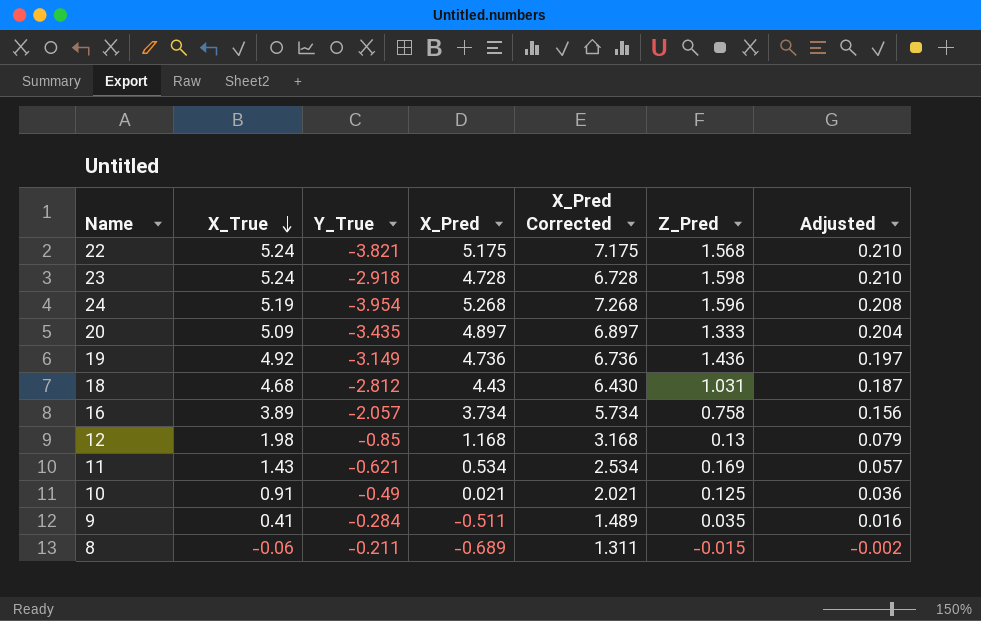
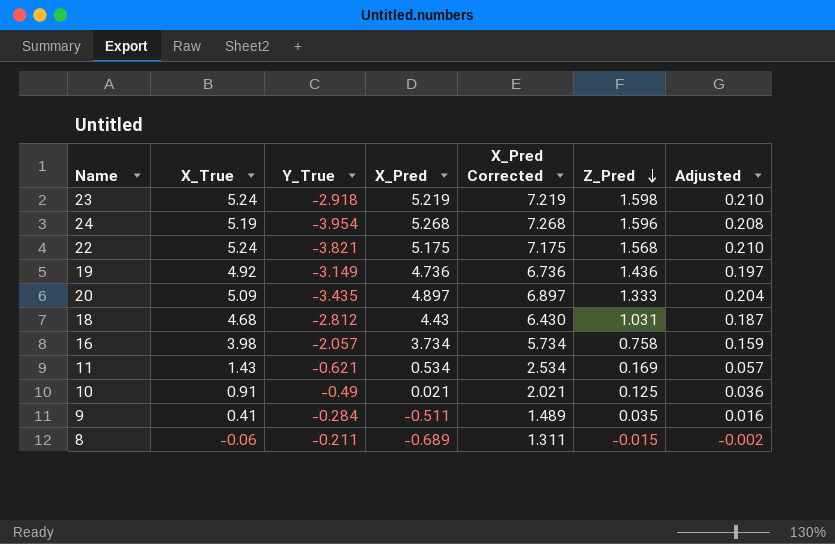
row order: X_True descending -> Z_Pred descending
row 12: 1.98 | -0.85 | 1.168 | 3.168 | 0.13 | 0.079 -> none
23 | X_Pred: 4.728 -> 5.219
23 | X_Pred Corrected: 6.728 -> 7.219
16 | X_True: 3.89 -> 3.98
16 | Adjusted: 0.156 -> 0.159

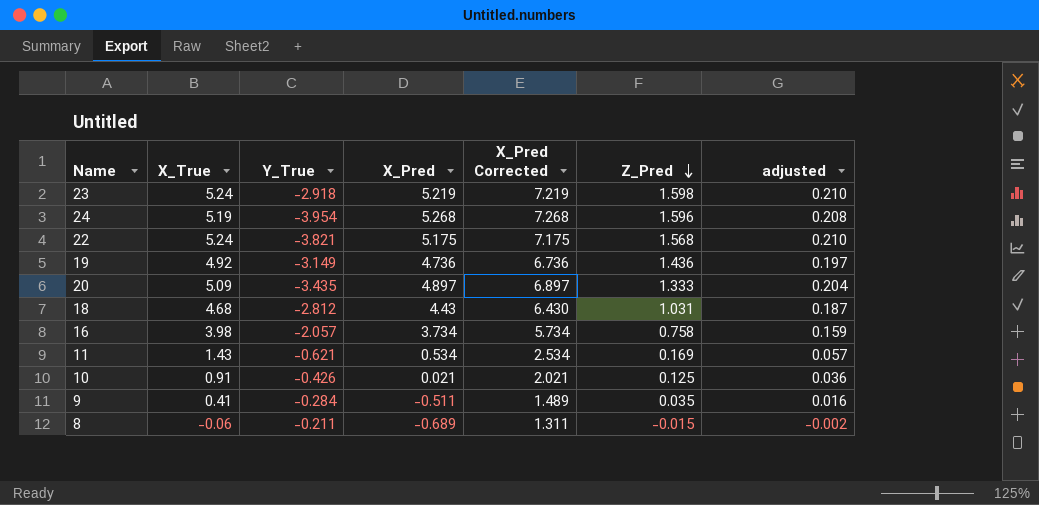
column name: Adjusted -> adjusted
10 | Y_True: -0.49 -> -0.426

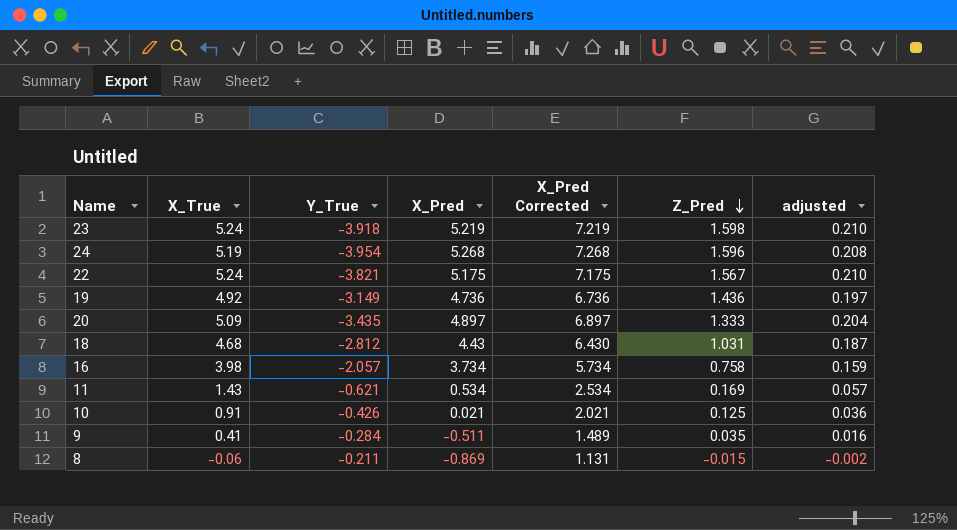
23 | Y_True: -2.918 -> -3.918
22 | Z_Pred: 1.568 -> 1.567
8 | X_Pred: -0.689 -> -0.869
8 | X_Pred Corrected: 1.311 -> 1.131

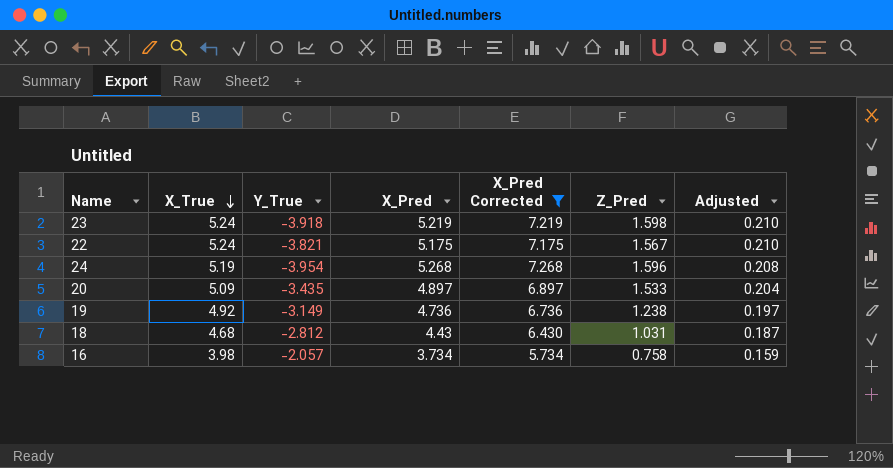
filter: none -> X_Pred Corrected >= 5.734
row order: Z_Pred descending -> X_True descending
column name: adjusted -> Adjusted
20 | Z_Pred: 1.333 -> 1.533
19 | Z_Pred: 1.436 -> 1.238

